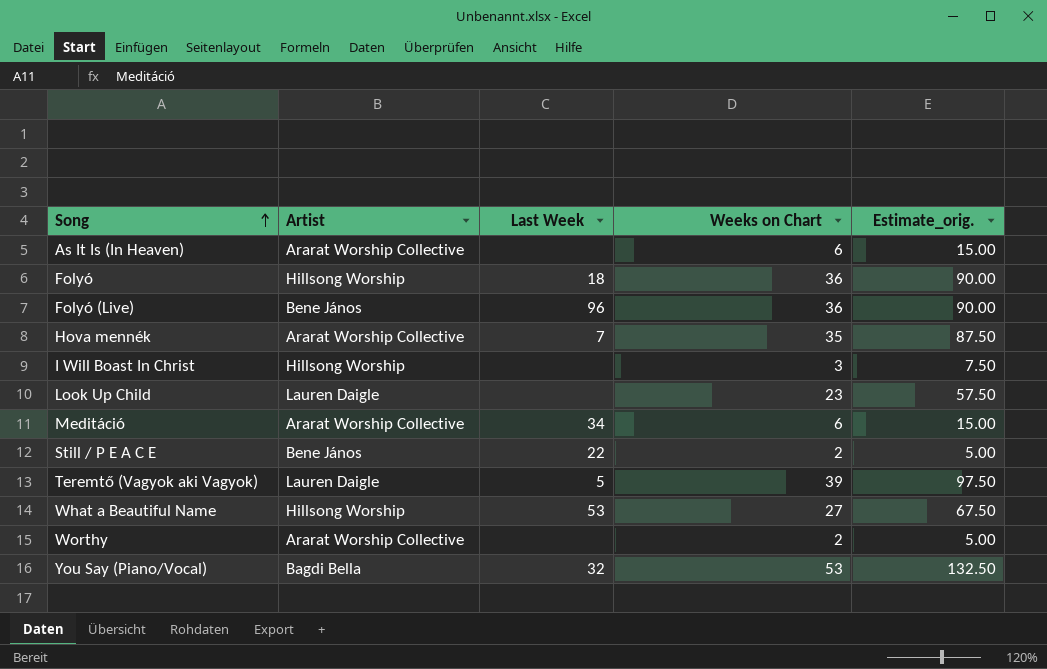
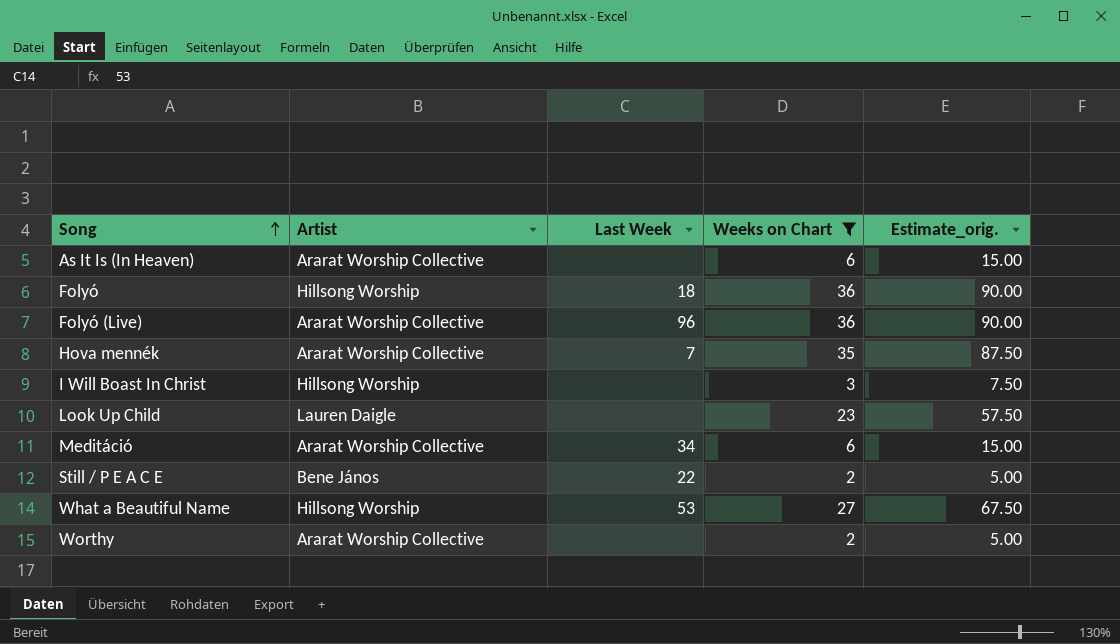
filter: none -> Weeks on Chart <= 36
Folyó (Live) | Artist: Bene János -> Ararat Worship Collective

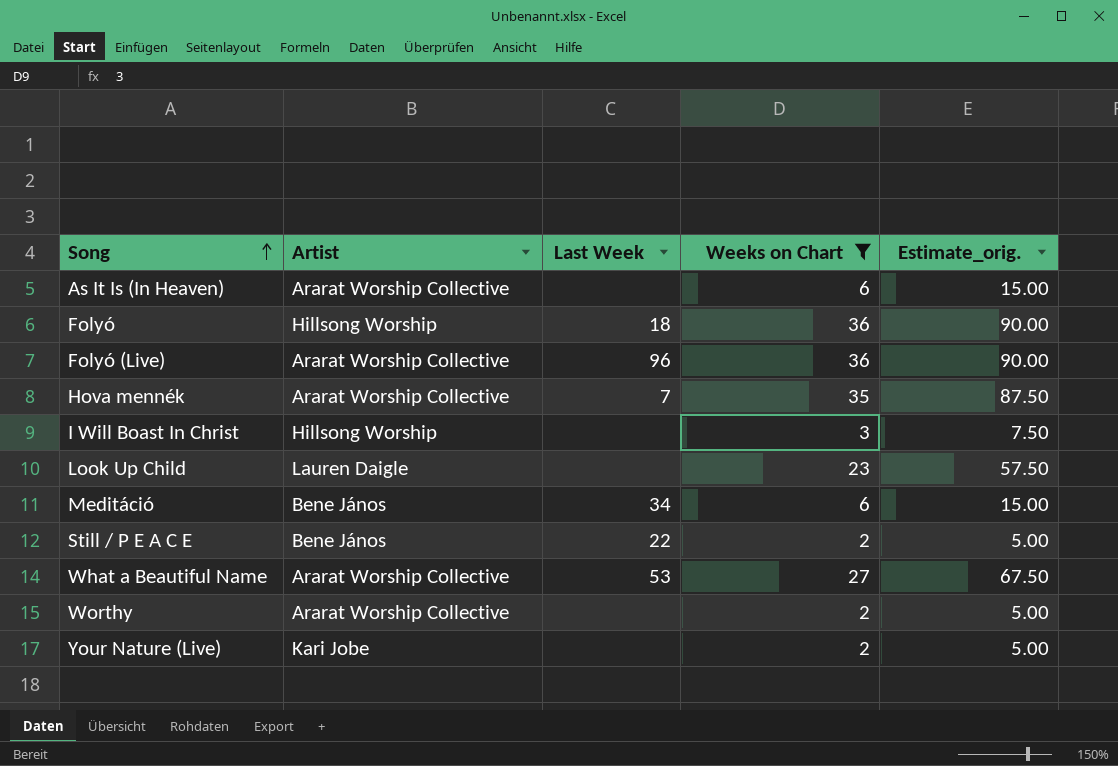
Meditáció | Artist: Ararat Worship Collective -> Bene János
What a Beautiful Name | Artist: Hillsong Worship -> Ararat Worship Collective
row Your Nature (Live): none -> Kari Jobe | none | 2 | 5.00

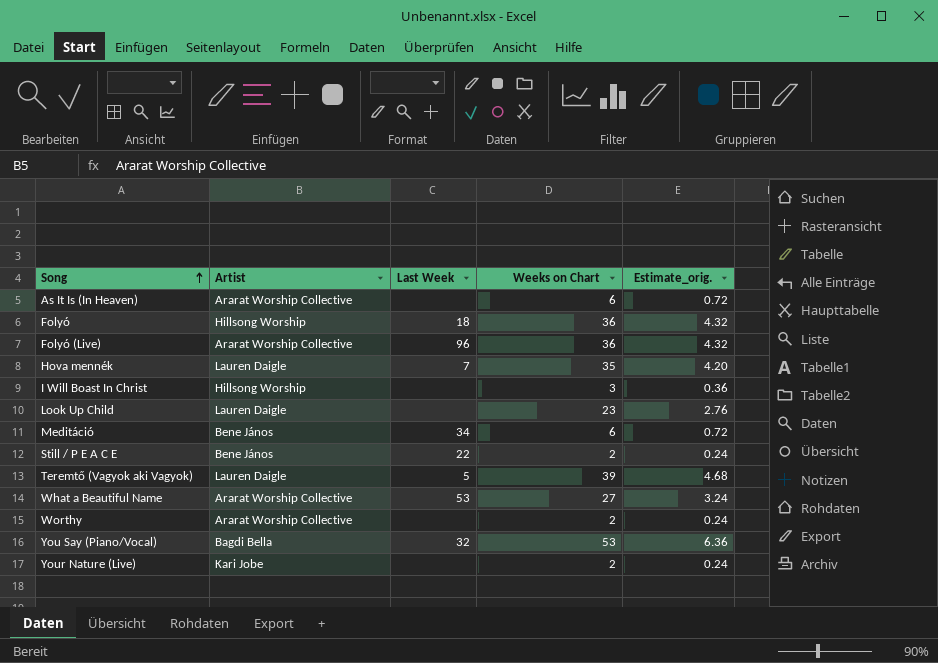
filter: Weeks on Chart <= 36 -> none
column Estimate_orig. | formula: [Weeks on Chart] * 2.5 -> [Weeks on Chart] * 0.12
Hova mennék | Artist: Ararat Worship Collective -> Lauren Daigle

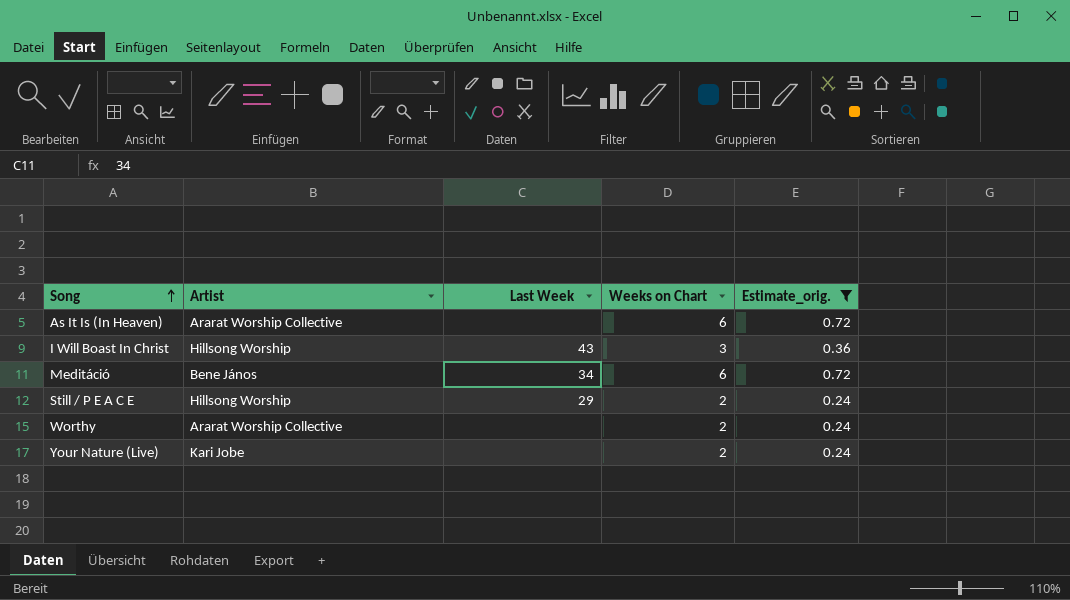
filter: none -> Estimate_orig. <= 0.72
I Will Boast In Christ | Last Week: none -> 43
Still / P E A C E | Artist: Bene János -> Hillsong Worship
Still / P E A C E | Last Week: 22 -> 29

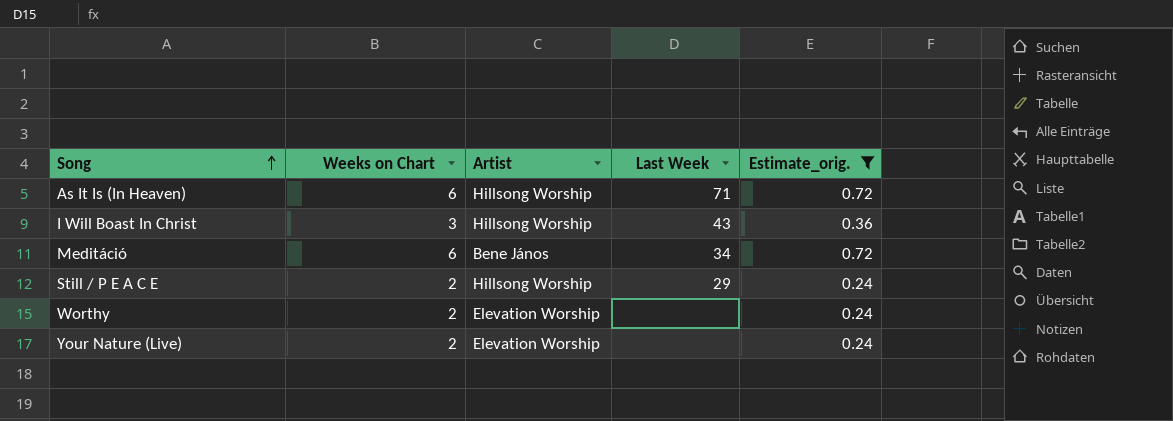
column Weeks on Chart | position: 4 -> 2
As It Is (In Heaven) | Artist: Ararat Worship Collective -> Hillsong Worship
As It Is (In Heaven) | Last Week: none -> 71
Worthy | Artist: Ararat Worship Collective -> Elevation Worship
Your Nature (Live) | Artist: Kari Jobe -> Elevation Worship

